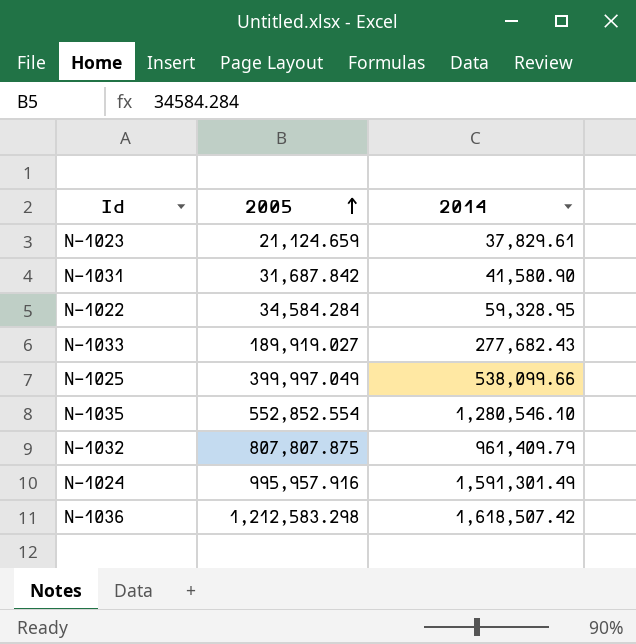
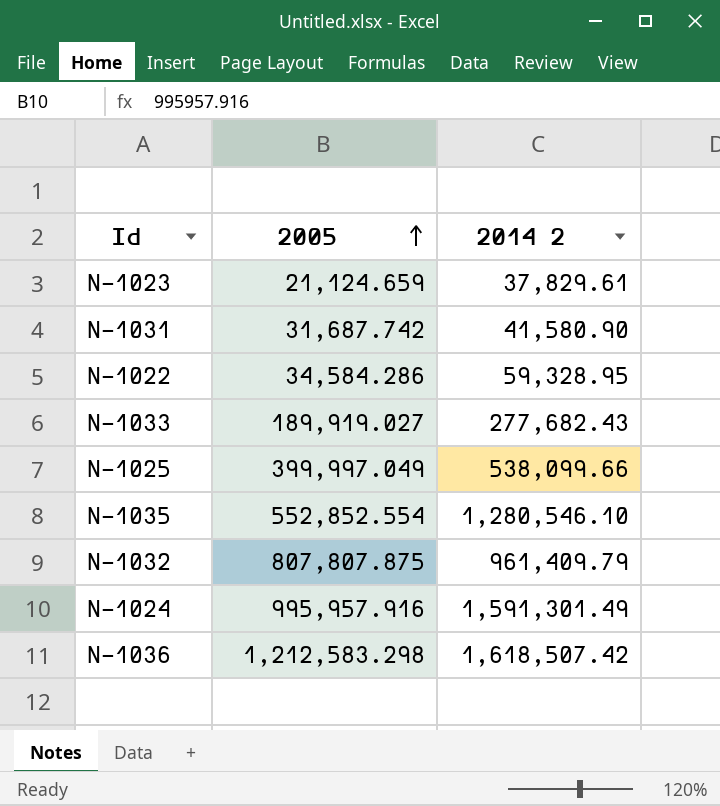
column name: 2014 -> 2014 2
N-1031 | 2005: 31,687.842 -> 31,687.742
N-1022 | 2005: 34,584.284 -> 34,584.286

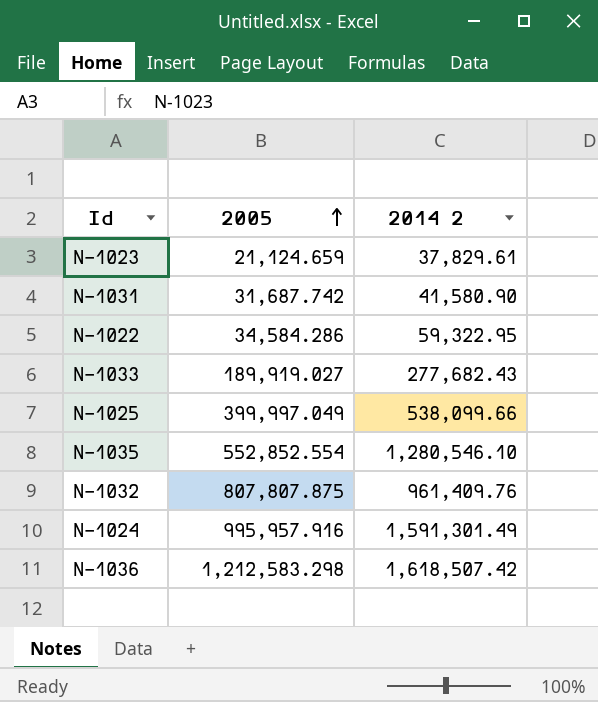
N-1022 | 2014 2: 59,328.95 -> 59,322.95
N-1032 | 2014 2: 961,409.79 -> 961,409.76

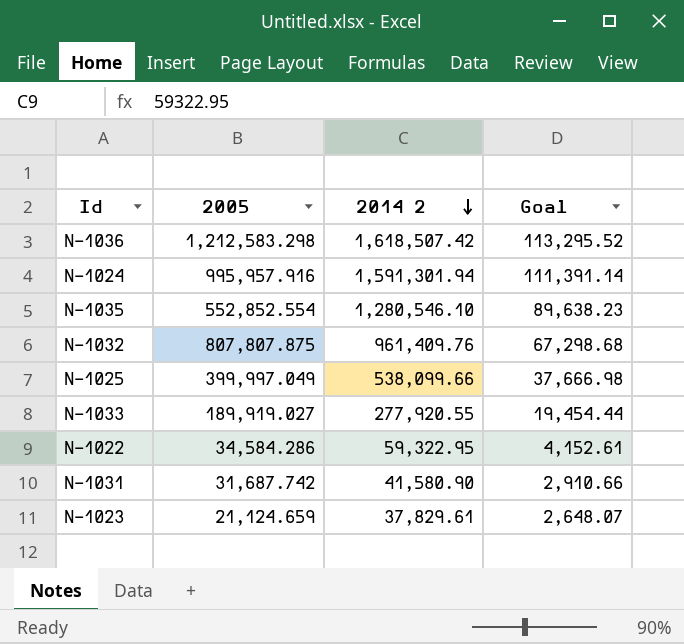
row order: 2005 ascending -> 2014 2 descending
column Goal | formula: none -> [2014 2] * 0.07
N-1024 | 2014 2: 1,591,301.49 -> 1,591,301.94
N-1033 | 2014 2: 277,682.43 -> 277,920.55

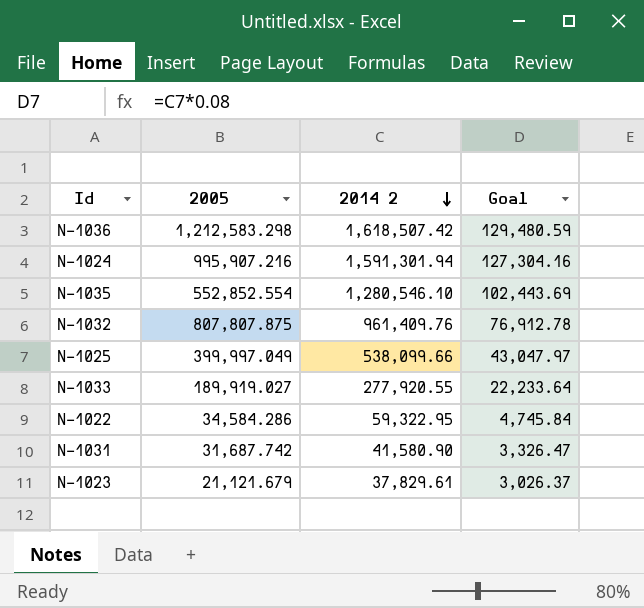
column Goal | formula: [2014 2] * 0.07 -> [2014 2] * 0.08
N-1024 | 2005: 995,957.916 -> 995,907.216
N-1023 | 2005: 21,124.659 -> 21,121.679

